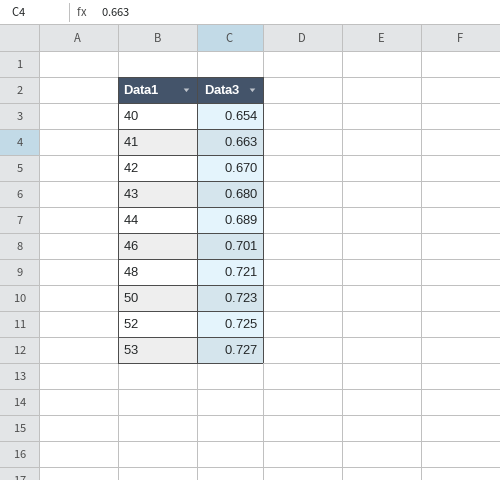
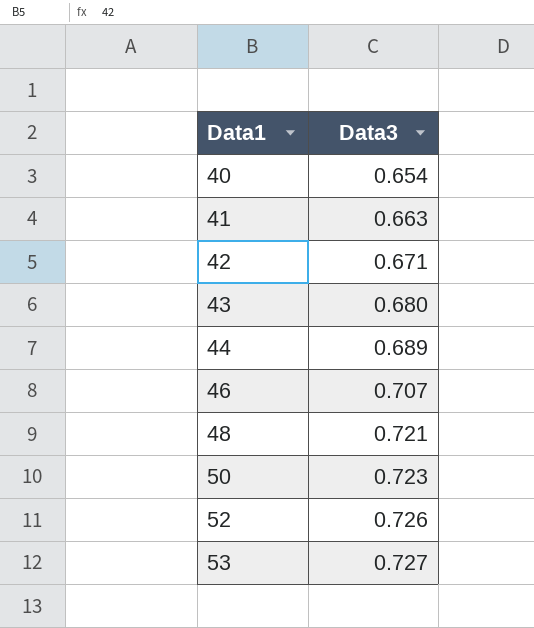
42 | Data3: 0.670 -> 0.671
46 | Data3: 0.701 -> 0.707
52 | Data3: 0.725 -> 0.726

